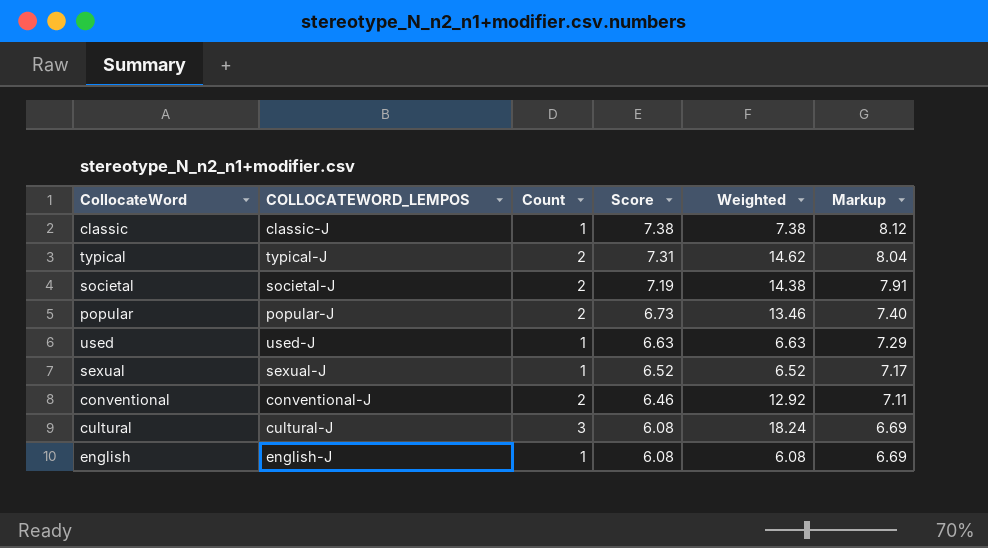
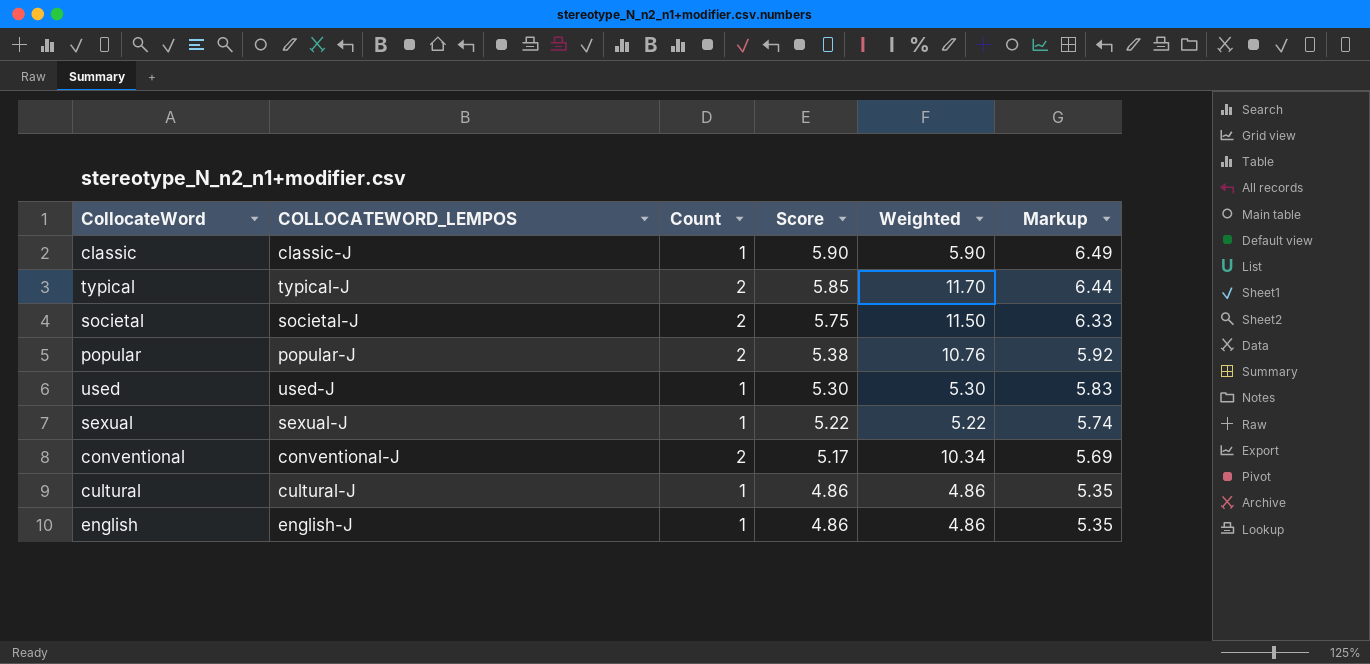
classic | Score: 7.38 -> 5.90
classic | Weighted: 7.38 -> 5.90
classic | Markup: 8.12 -> 6.49
typical | Score: 7.31 -> 5.85
typical | Weighted: 14.62 -> 11.70
typical | Markup: 8.04 -> 6.44
societal | Score: 7.19 -> 5.75
societal | Weighted: 14.38 -> 11.50
societal | Markup: 7.91 -> 6.33
popular | Score: 6.73 -> 5.38
popular | Weighted: 13.46 -> 10.76
popular | Markup: 7.40 -> 5.92
used | Score: 6.63 -> 5.30
used | Weighted: 6.63 -> 5.30
used | Markup: 7.29 -> 5.83
sexual | Score: 6.52 -> 5.22
sexual | Weighted: 6.52 -> 5.22
sexual | Markup: 7.17 -> 5.74
conventional | Score: 6.46 -> 5.17
conventional | Weighted: 12.92 -> 10.34
conventional | Markup: 7.11 -> 5.69
cultural | Count: 3 -> 1
cultural | Score: 6.08 -> 4.86
cultural | Weighted: 18.24 -> 4.86
cultural | Markup: 6.69 -> 5.35
english | Score: 6.08 -> 4.86
english | Weighted: 6.08 -> 4.86
english | Markup: 6.69 -> 5.35

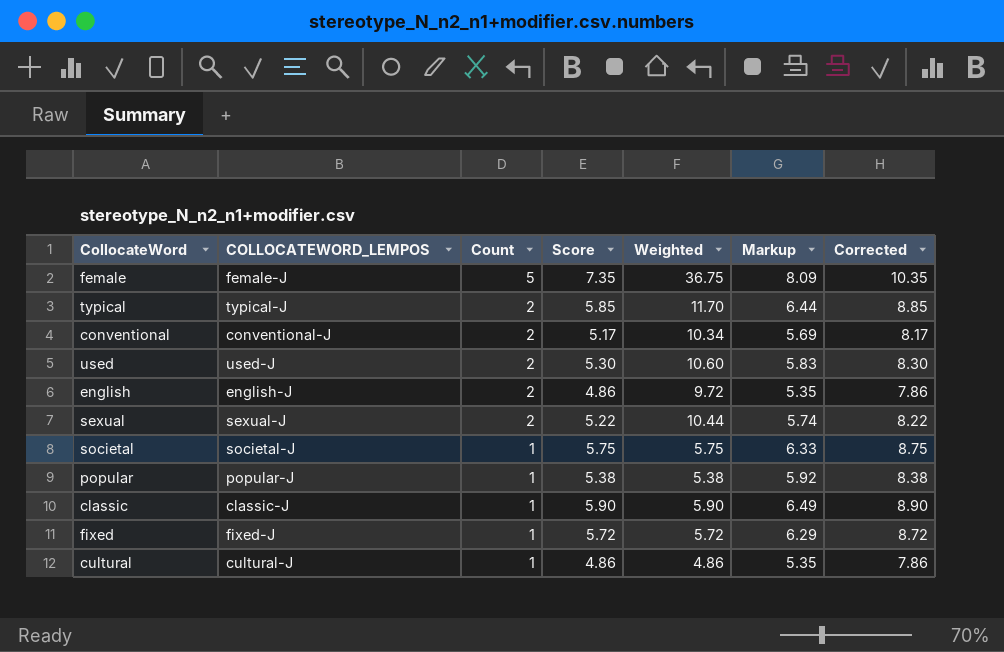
row order: Score descending -> Count descending
column Corrected | formula: none -> [Score] + 3
row female: none -> female-J | 5 | 7.35 | 36.75 | 8.09 | 10.35
used | Count: 1 -> 2
used | Weighted: 5.30 -> 10.60
english | Count: 1 -> 2
english | Weighted: 4.86 -> 9.72
sexual | Count: 1 -> 2
sexual | Weighted: 5.22 -> 10.44
societal | Count: 2 -> 1
societal | Weighted: 11.50 -> 5.75
popular | Count: 2 -> 1
popular | Weighted: 10.76 -> 5.38
row fixed: none -> fixed-J | 1 | 5.72 | 5.72 | 6.29 | 8.72

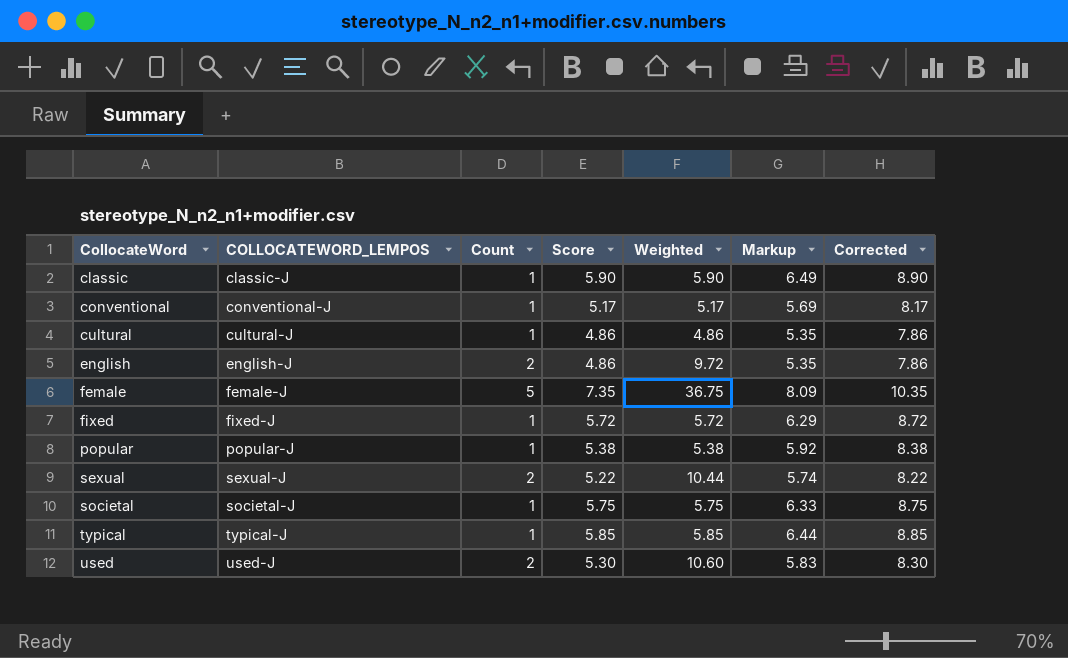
row order: Count descending -> CollocateWord ascending
conventional | Count: 2 -> 1
conventional | Weighted: 10.34 -> 5.17
typical | Count: 2 -> 1
typical | Weighted: 11.70 -> 5.85

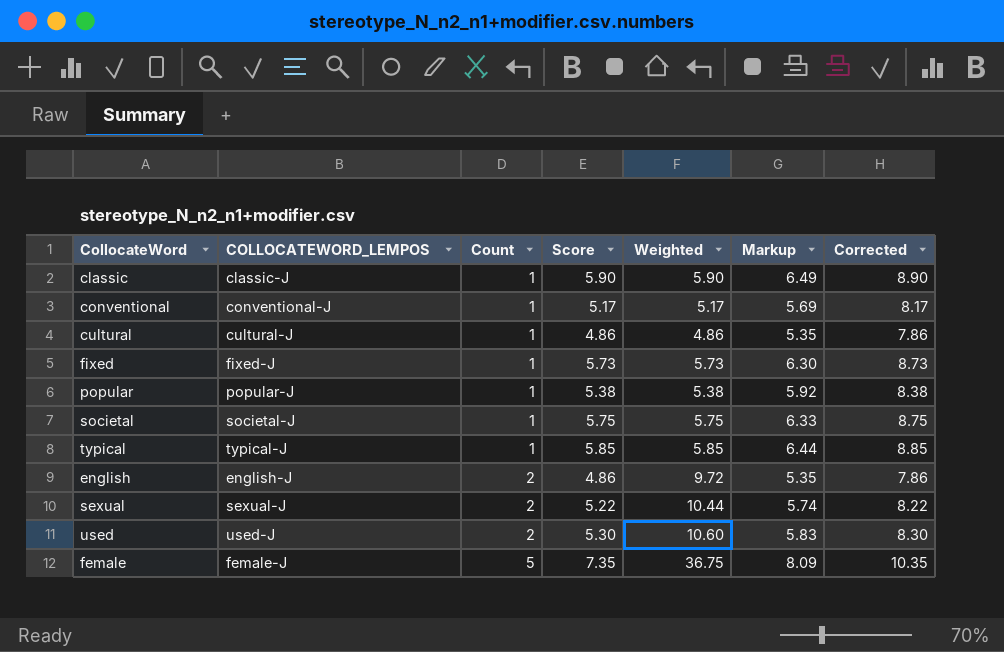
row order: CollocateWord ascending -> Count ascending
fixed | Score: 5.72 -> 5.73
fixed | Weighted: 5.72 -> 5.73
fixed | Markup: 6.29 -> 6.30
fixed | Corrected: 8.72 -> 8.73

